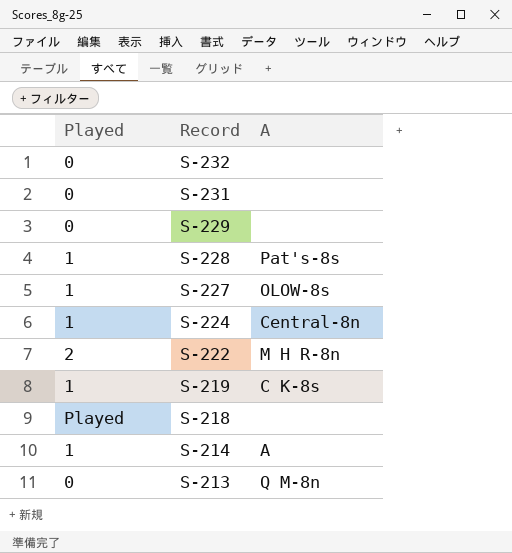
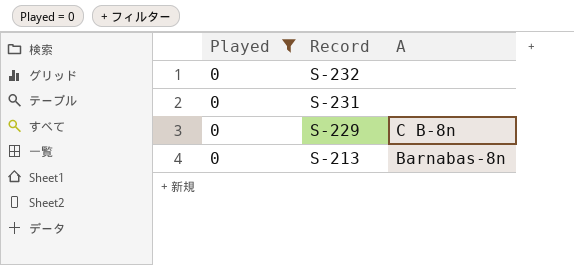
filter: none -> Played = 0
S-229 | A: none -> C B-8n
S-213 | A: Q M-8n -> Barnabas-8n

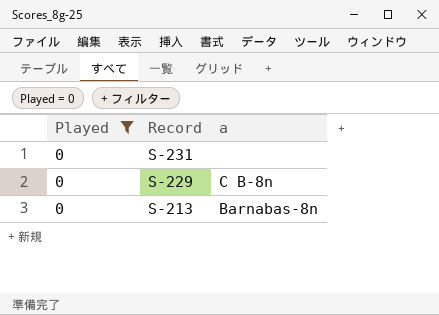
column name: A -> a
row S-232: 0 | none -> none

